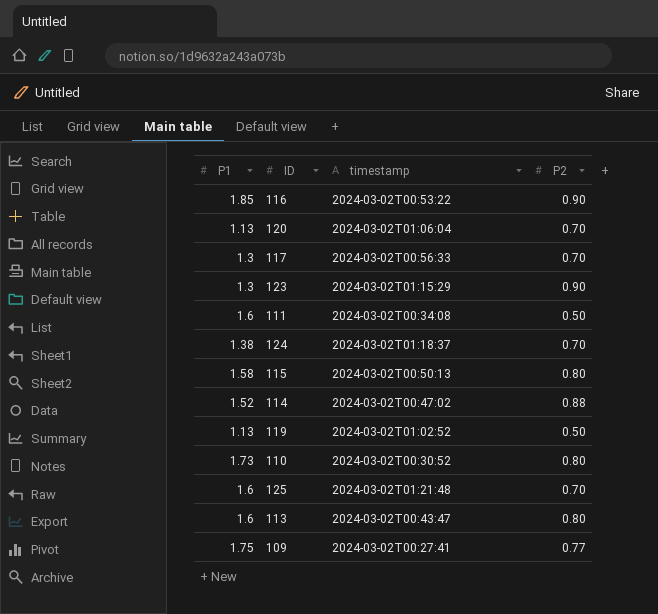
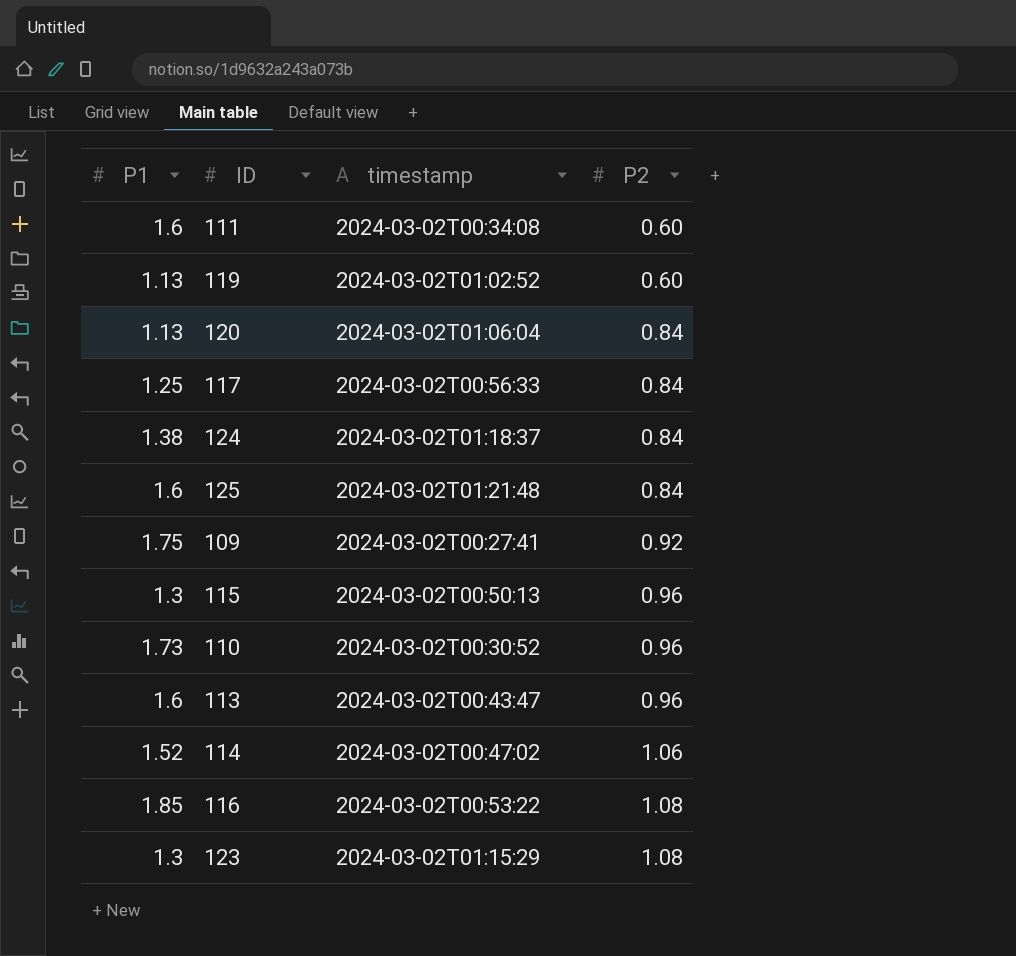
row order: none -> P2 ascending
111 | P2: 0.50 -> 0.60
119 | P2: 0.50 -> 0.60
120 | P2: 0.70 -> 0.84
117 | P1: 1.3 -> 1.25
117 | P2: 0.70 -> 0.84
124 | P2: 0.70 -> 0.84
125 | P2: 0.70 -> 0.84
109 | P2: 0.77 -> 0.92
115 | P1: 1.58 -> 1.3
115 | P2: 0.80 -> 0.96
110 | P2: 0.80 -> 0.96
113 | P2: 0.80 -> 0.96
114 | P2: 0.88 -> 1.06
116 | P2: 0.90 -> 1.08
123 | P2: 0.90 -> 1.08

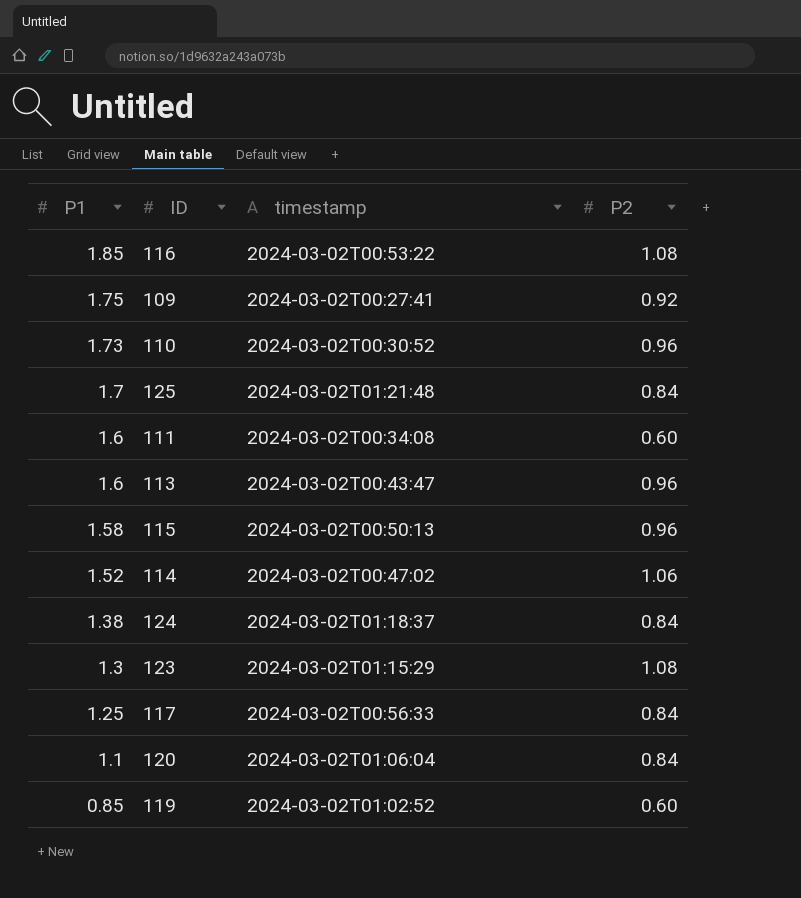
row order: P2 ascending -> P1 descending
125 | P1: 1.6 -> 1.7
115 | P1: 1.3 -> 1.58
120 | P1: 1.13 -> 1.1
119 | P1: 1.13 -> 0.85

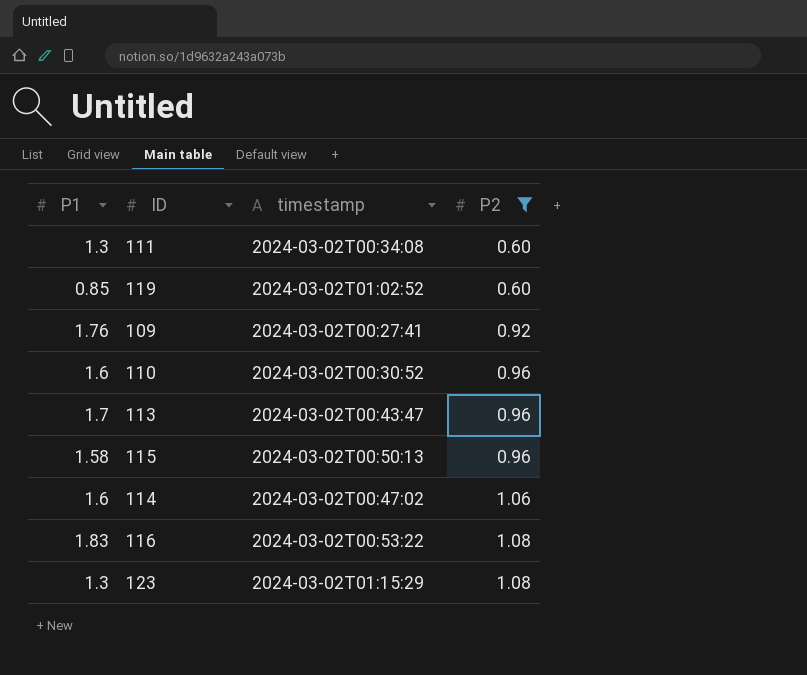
filter: none -> P2 != 0.84
row order: P1 descending -> P2 ascending
111 | P1: 1.6 -> 1.3
109 | P1: 1.75 -> 1.76
110 | P1: 1.73 -> 1.6
113 | P1: 1.6 -> 1.7
114 | P1: 1.52 -> 1.6
116 | P1: 1.85 -> 1.83

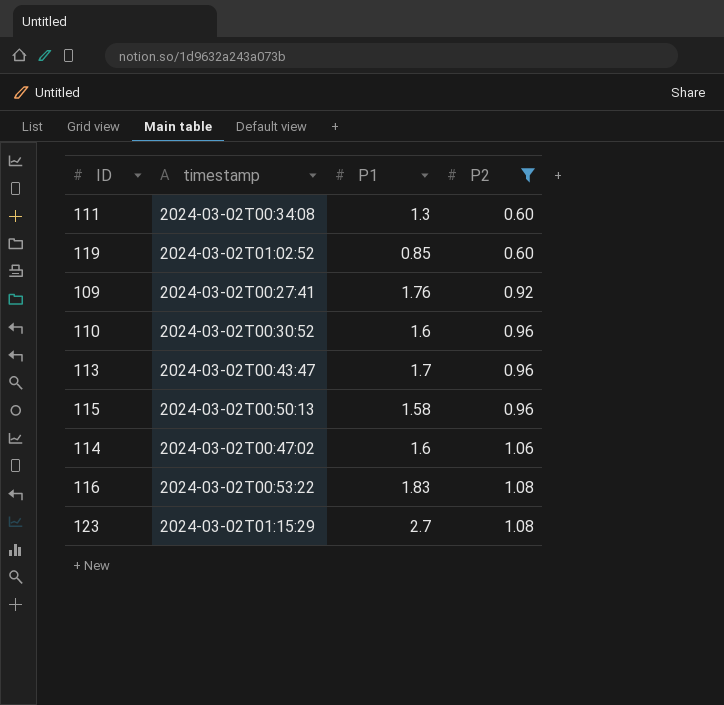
column P1 | position: 1 -> 3
123 | P1: 1.3 -> 2.7

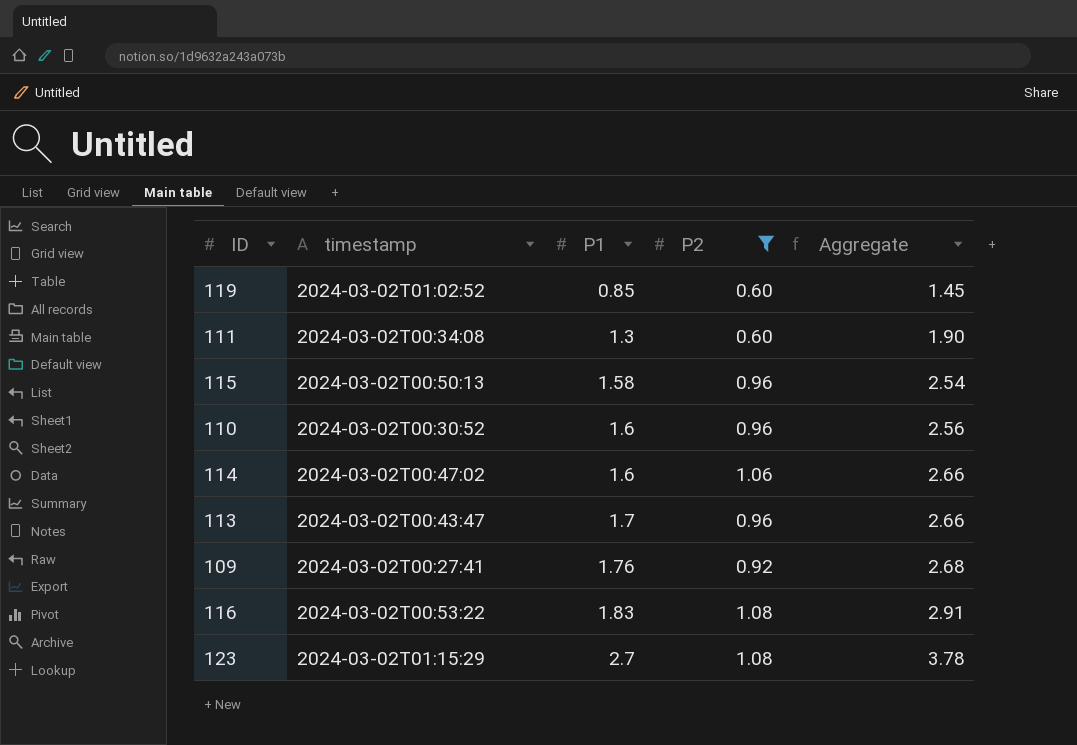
row order: P2 ascending -> P1 ascending
column Aggregate | formula: none -> [P1] + [P2]

